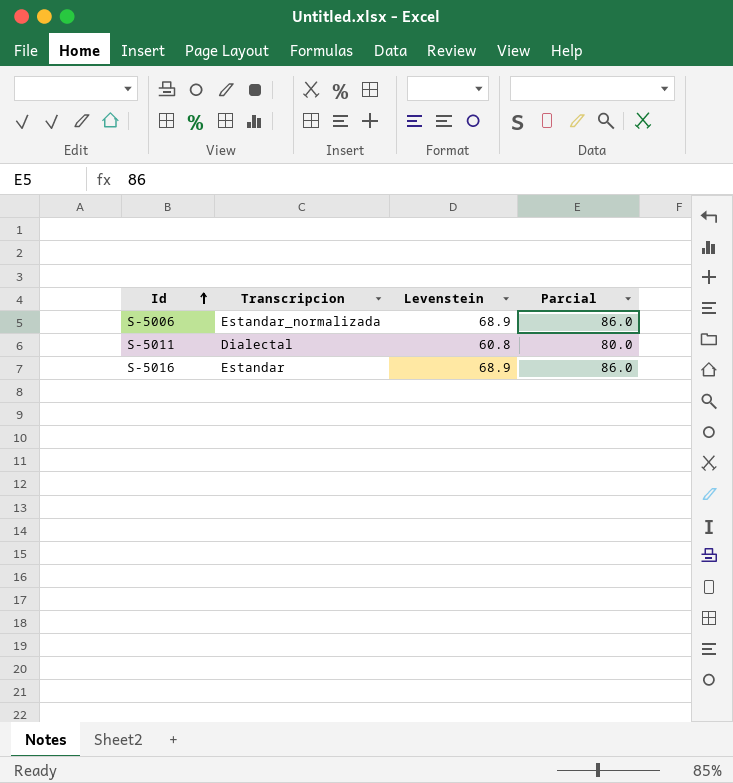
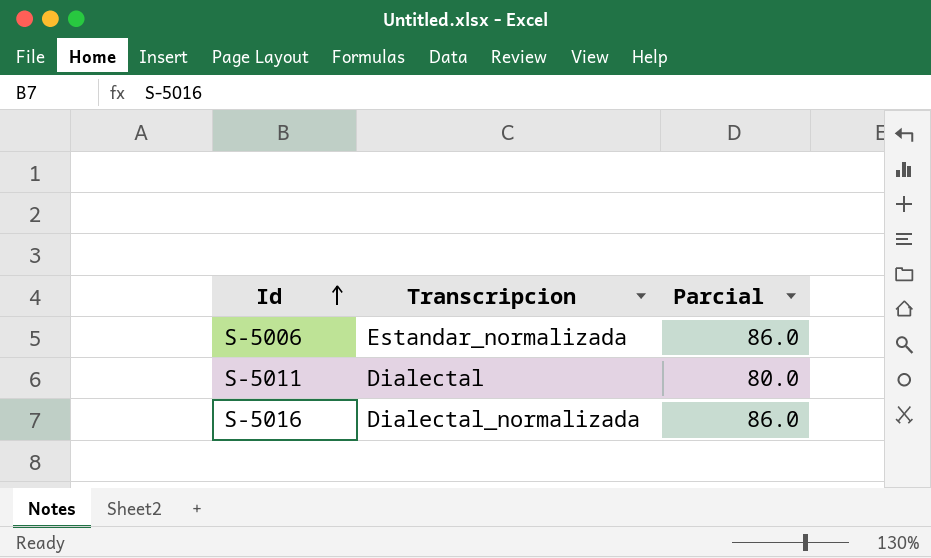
column Levenstein | position: 3 -> none
S-5016 | Transcripcion: Estandar -> Dialectal_normalizada

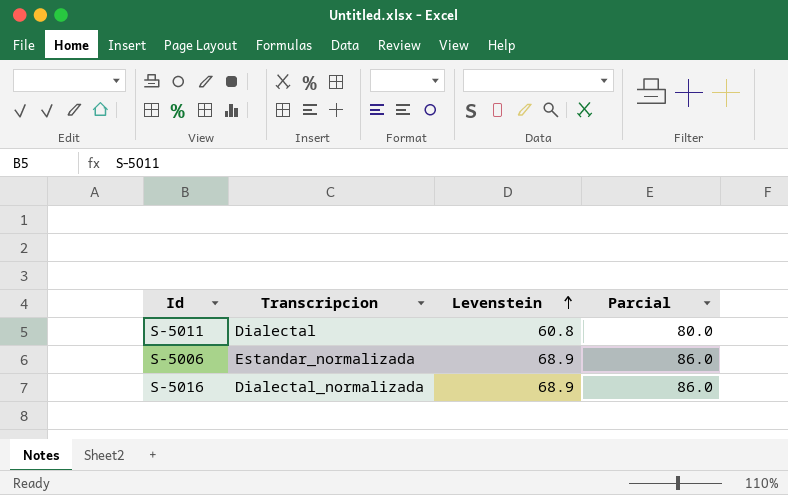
row order: Id ascending -> Levenstein ascending
column Levenstein | position: none -> 3

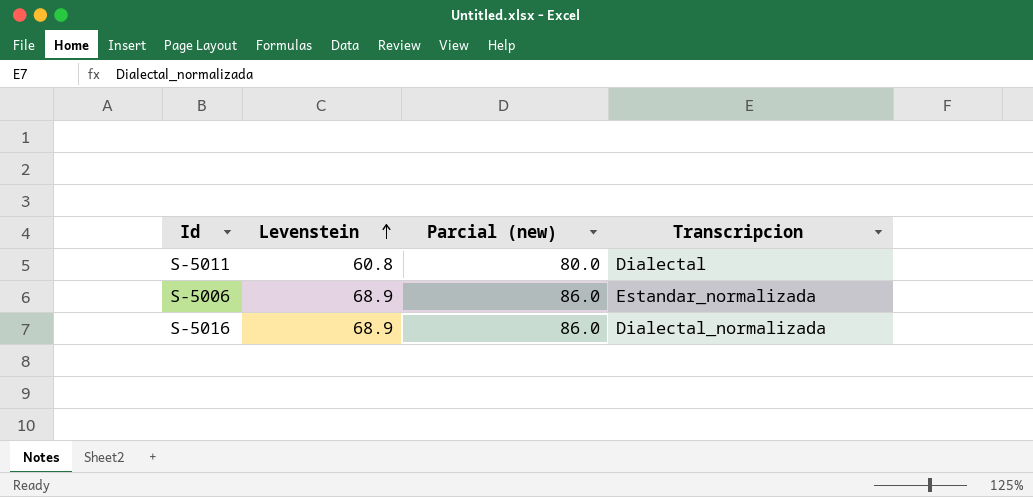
column name: Parcial -> Parcial (new)
column Transcripcion | position: 2 -> 4

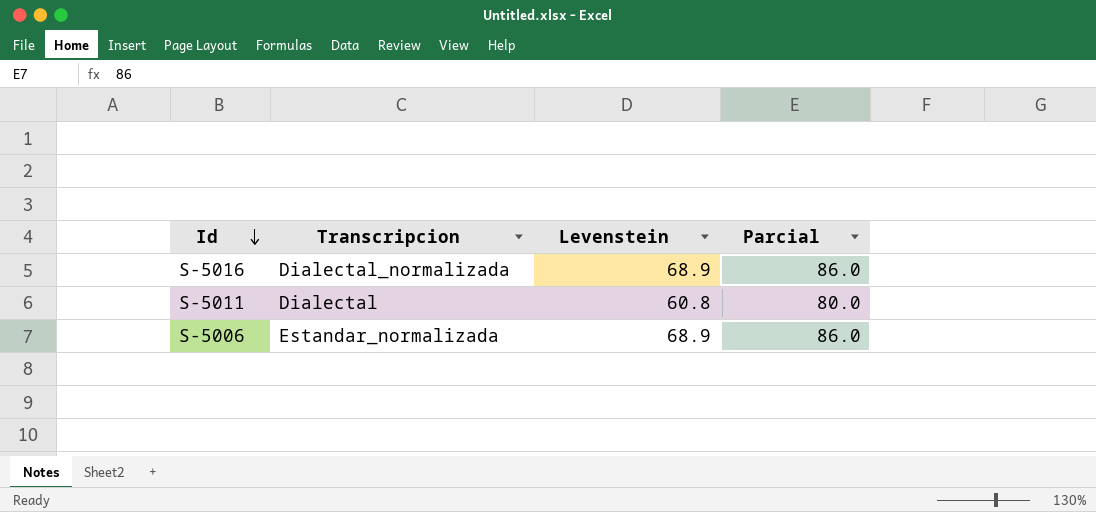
row order: Levenstein ascending -> Id descending
column Transcripcion | position: 4 -> 2
column name: Parcial (new) -> Parcial

